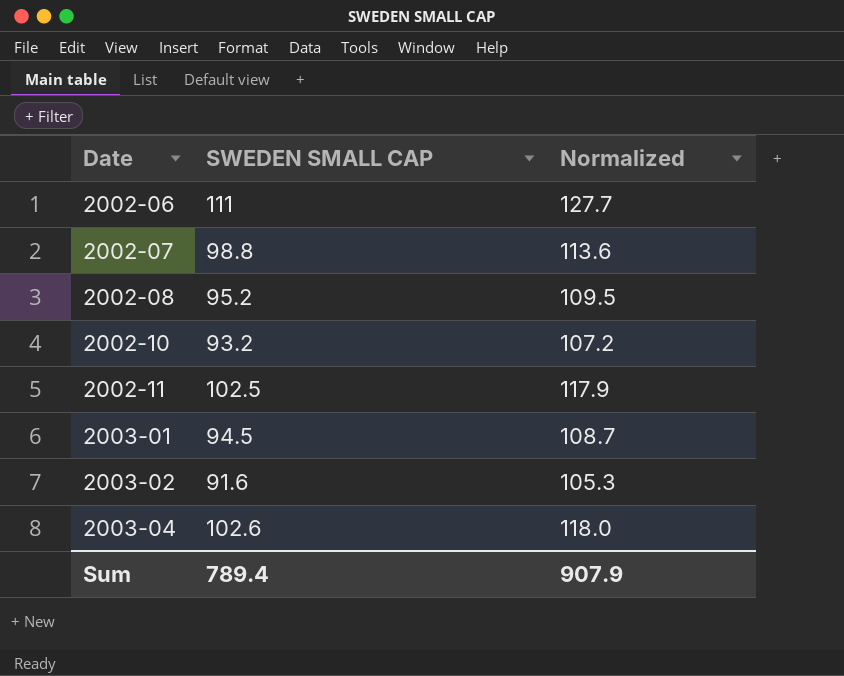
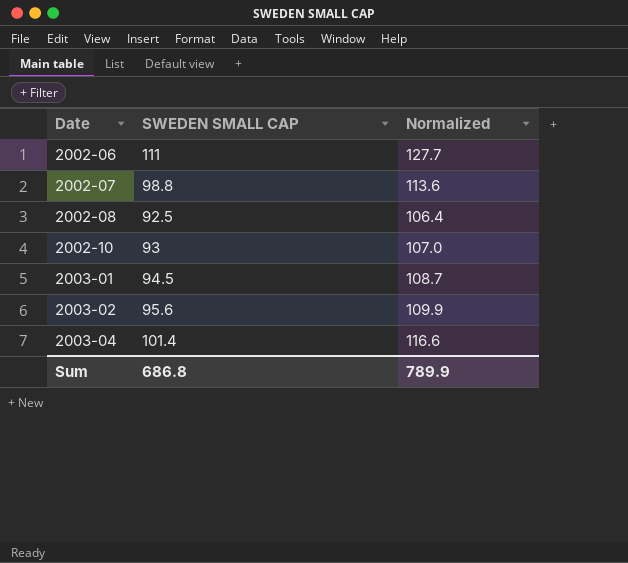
row 2002-11: 102.5 | 117.9 -> none
2002-08 | SWEDEN SMALL CAP: 95.2 -> 92.5
2002-08 | Normalized: 109.5 -> 106.4
2002-10 | SWEDEN SMALL CAP: 93.2 -> 93
2002-10 | Normalized: 107.2 -> 107.0
2003-02 | SWEDEN SMALL CAP: 91.6 -> 95.6
2003-02 | Normalized: 105.3 -> 109.9
2003-04 | SWEDEN SMALL CAP: 102.6 -> 101.4
2003-04 | Normalized: 118.0 -> 116.6
Sum | SWEDEN SMALL CAP: 789.4 -> 686.8
Sum | Normalized: 907.9 -> 789.9

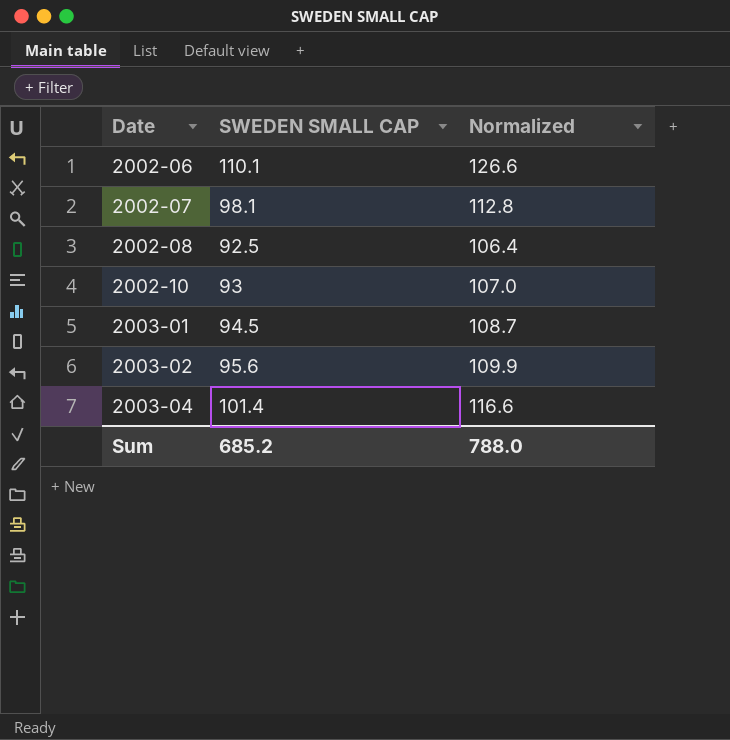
2002-06 | SWEDEN SMALL CAP: 111 -> 110.1
2002-06 | Normalized: 127.7 -> 126.6
2002-07 | SWEDEN SMALL CAP: 98.8 -> 98.1
2002-07 | Normalized: 113.6 -> 112.8
Sum | SWEDEN SMALL CAP: 686.8 -> 685.2
Sum | Normalized: 789.9 -> 788.0

